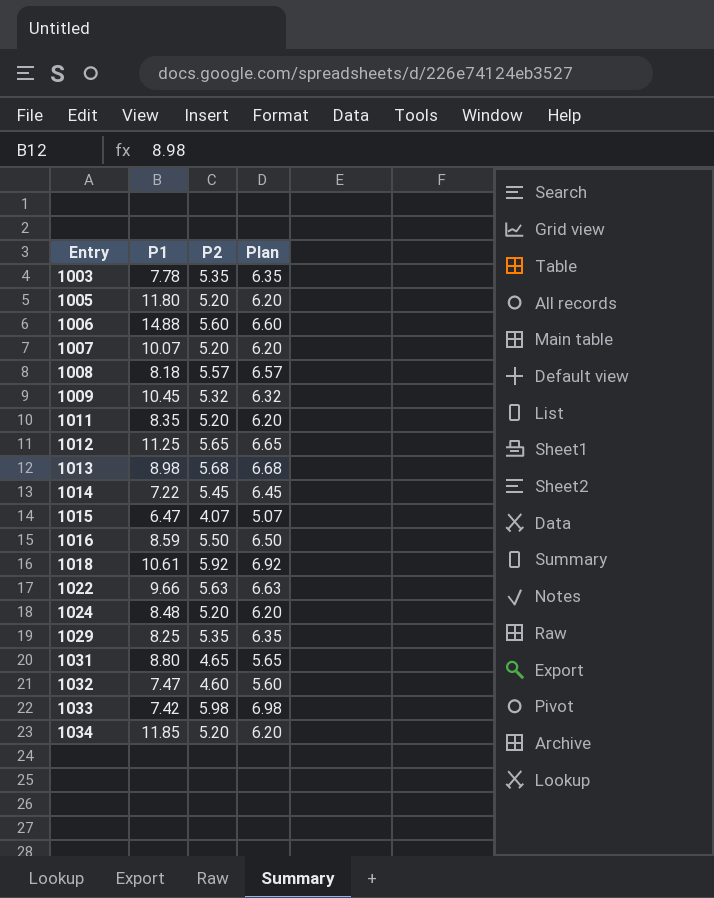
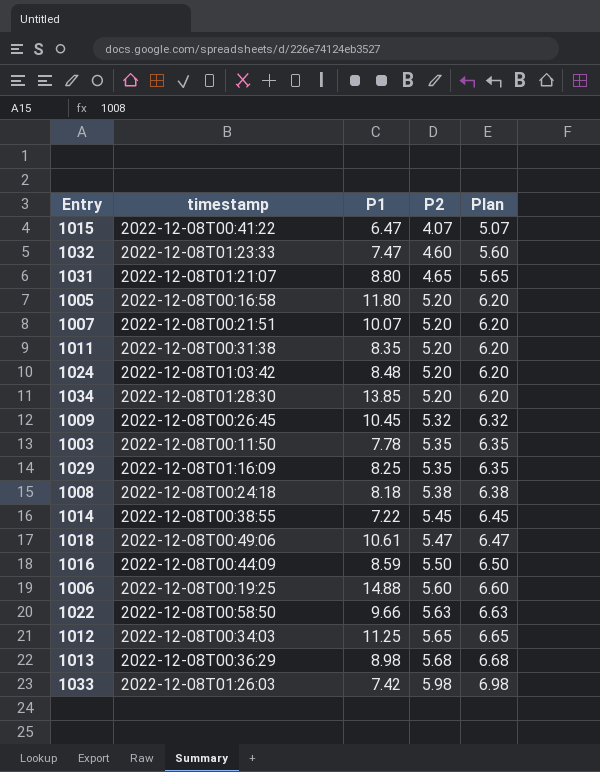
row order: Entry ascending -> P2 ascending
column timestamp | position: none -> 2
1034 | P1: 11.85 -> 13.85
1008 | P2: 5.57 -> 5.38
1008 | Plan: 6.57 -> 6.38
1018 | P2: 5.92 -> 5.47
1018 | Plan: 6.92 -> 6.47

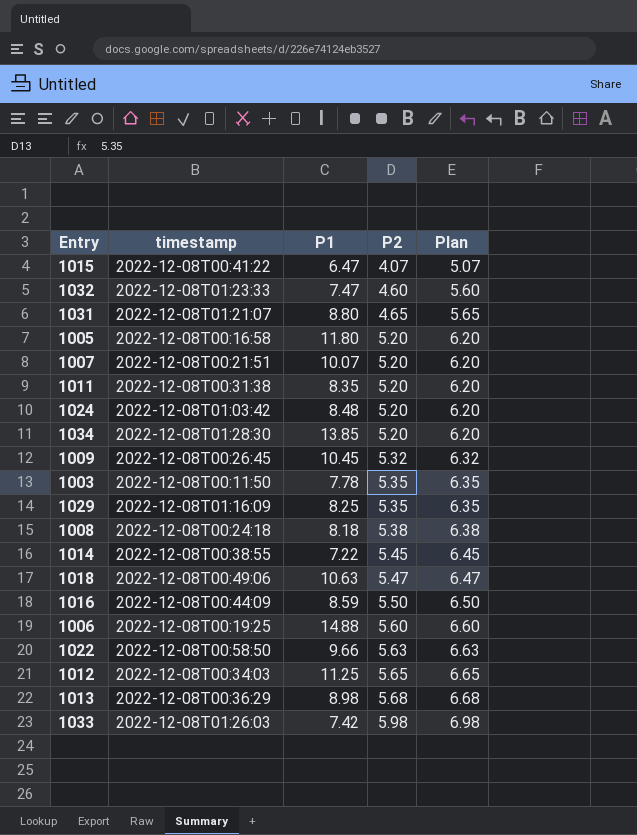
1018 | P1: 10.61 -> 10.63

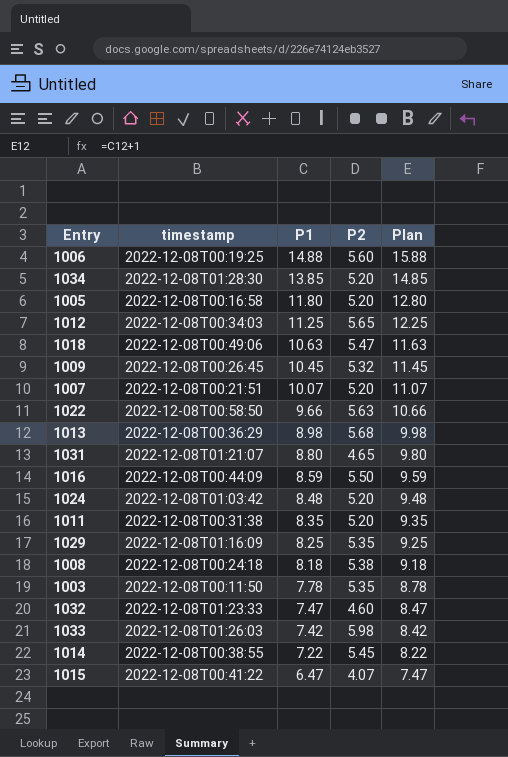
row order: P2 ascending -> P1 descending
column Plan | formula: [P2] + 1 -> [P1] + 1

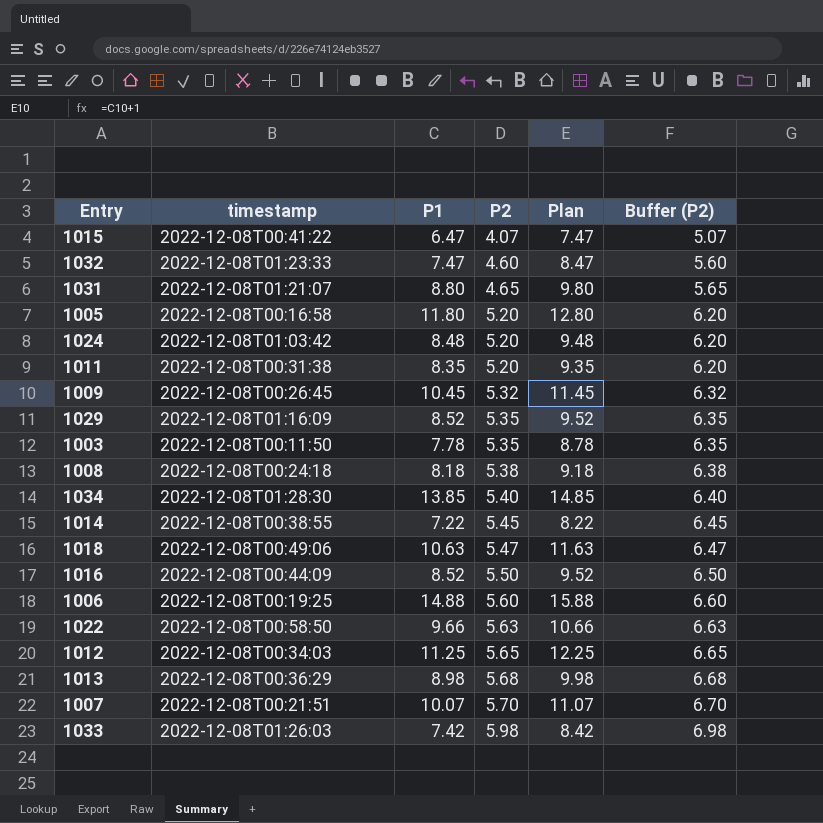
row order: P1 descending -> P2 ascending
column Buffer (P2) | formula: none -> [P2] + 1
1029 | P1: 8.25 -> 8.52
1029 | Plan: 9.25 -> 9.52
1034 | P2: 5.20 -> 5.40
1016 | P1: 8.59 -> 8.52
1016 | Plan: 9.59 -> 9.52
1007 | P2: 5.20 -> 5.70

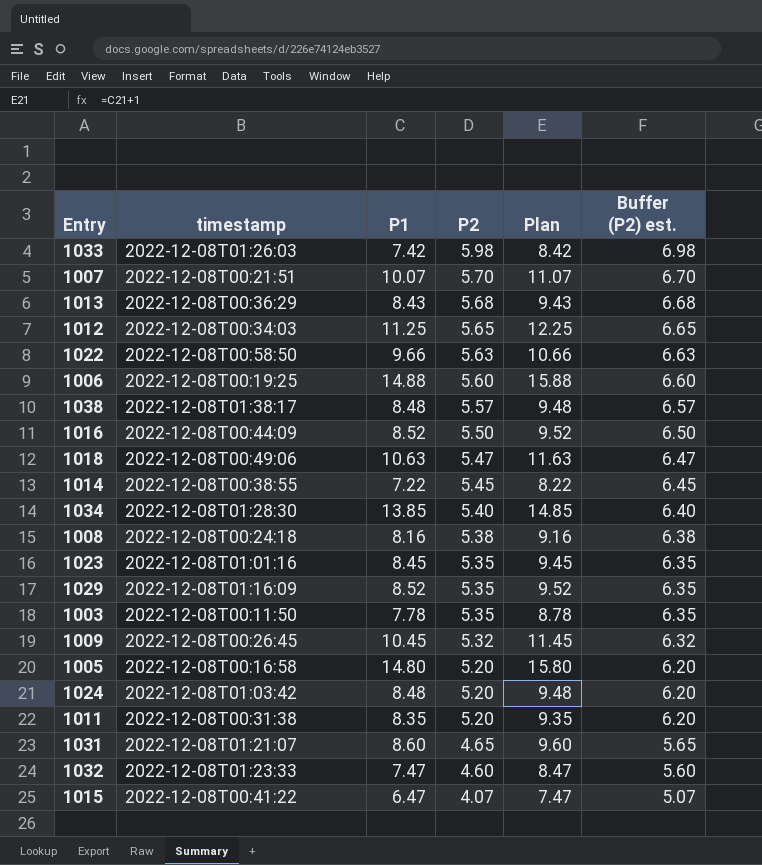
row order: P2 ascending -> P2 descending
column name: Buffer (P2) -> Buffer (P2) est.
1013 | P1: 8.98 -> 8.43
1013 | Plan: 9.98 -> 9.43
row 1038: none -> 2022-12-08T01:38:17 | 8.48 | 5.57 | 9.48 | 6.57
1008 | P1: 8.18 -> 8.16
1008 | Plan: 9.18 -> 9.16
row 1023: none -> 2022-12-08T01:01:16 | 8.45 | 5.35 | 9.45 | 6.35
1005 | P1: 11.80 -> 14.80
1005 | Plan: 12.80 -> 15.80
1031 | P1: 8.80 -> 8.60
1031 | Plan: 9.80 -> 9.60

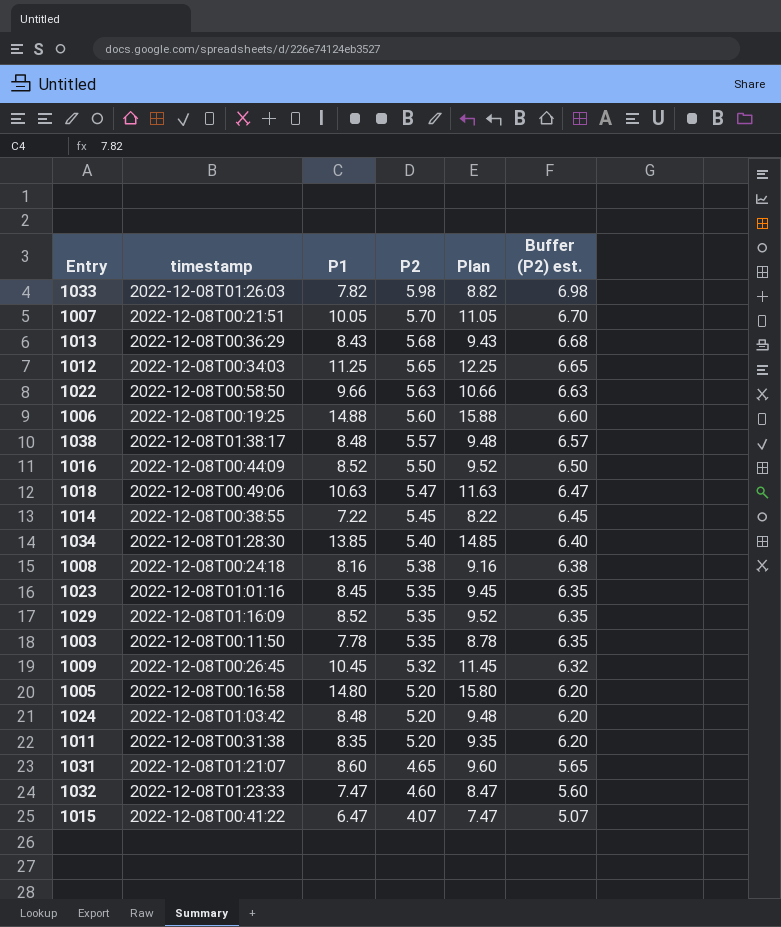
1033 | P1: 7.42 -> 7.82
1033 | Plan: 8.42 -> 8.82
1007 | P1: 10.07 -> 10.05
1007 | Plan: 11.07 -> 11.05

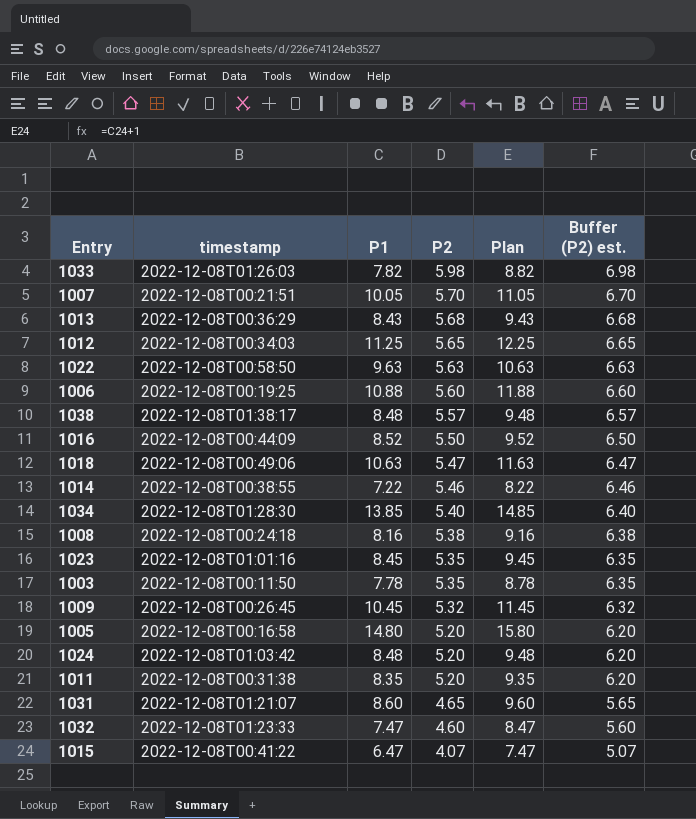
row 1029: 2022-12-08T01:16:09 | 8.52 | 5.35 | 9.52 | 6.35 -> none
1022 | P1: 9.66 -> 9.63
1022 | Plan: 10.66 -> 10.63
1006 | P1: 14.88 -> 10.88
1006 | Plan: 15.88 -> 11.88
1014 | P2: 5.45 -> 5.46
1014 | Buffer (P2) est.: 6.45 -> 6.46

